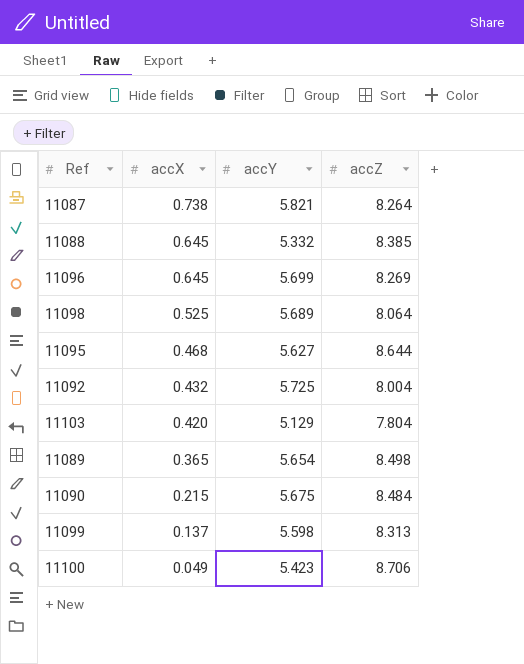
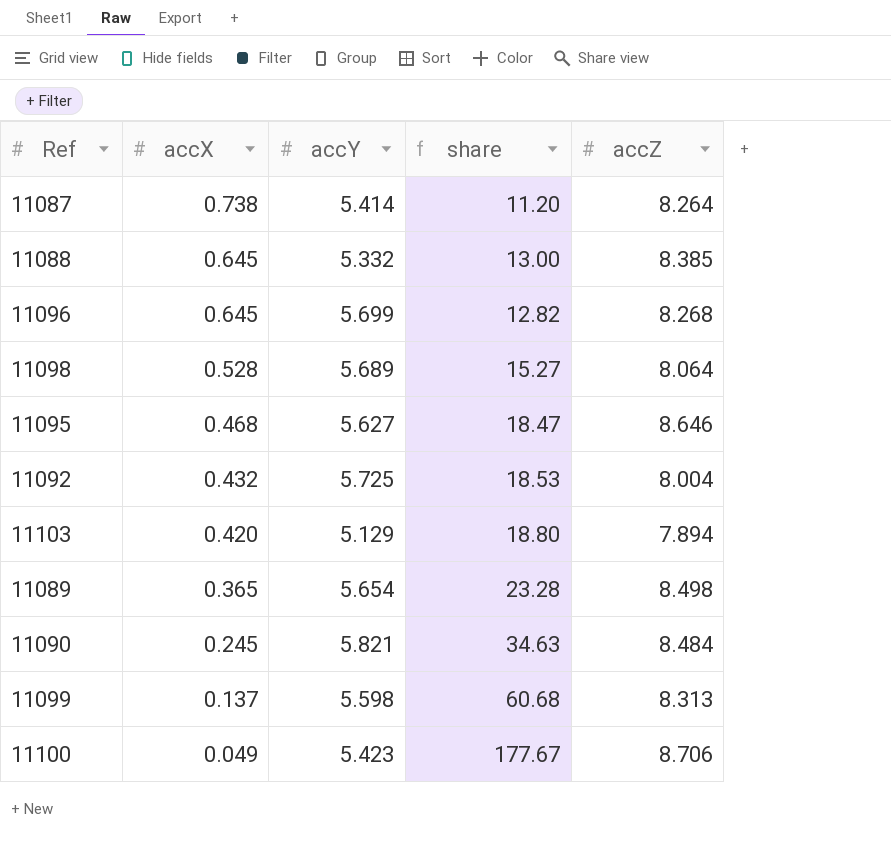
column share | formula: none -> [accZ] / [accX]
11087 | accY: 5.821 -> 5.414
11096 | accZ: 8.269 -> 8.268
11098 | accX: 0.525 -> 0.528
11095 | accZ: 8.644 -> 8.646
11103 | accZ: 7.804 -> 7.894
11090 | accX: 0.215 -> 0.245
11090 | accY: 5.675 -> 5.821

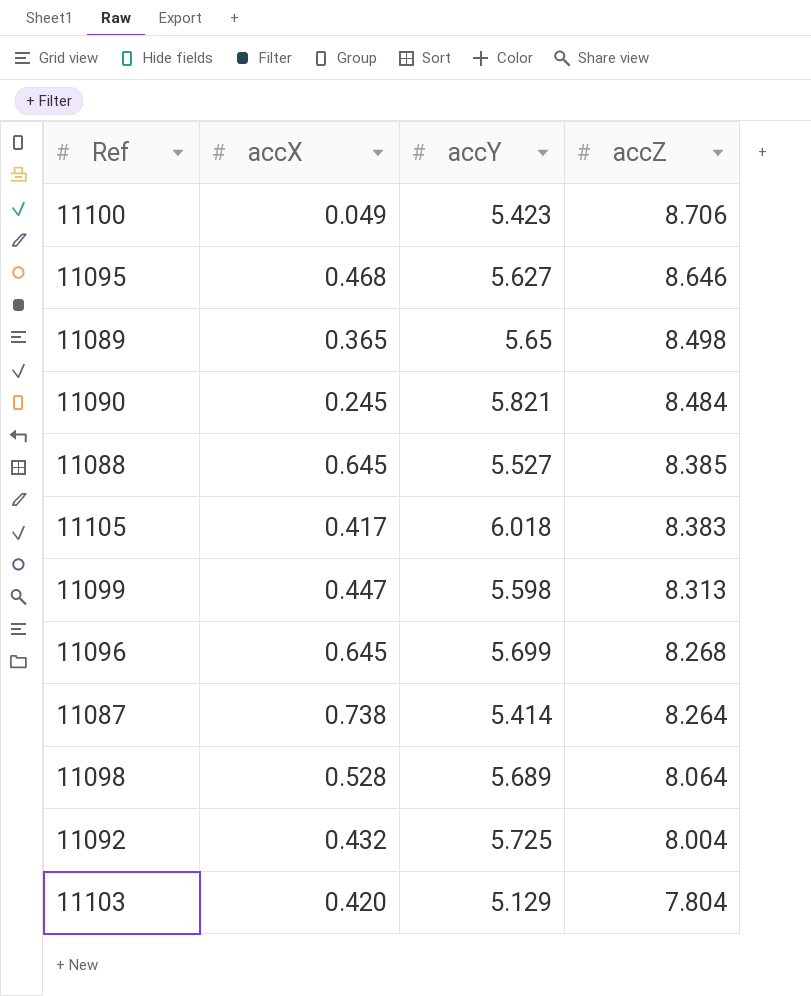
row order: accX descending -> accZ descending
column share | formula: [accZ] / [accX] -> none
11089 | accY: 5.654 -> 5.65
11088 | accY: 5.332 -> 5.527
row 11105: none -> 0.417 | 6.018 | 8.383
11099 | accX: 0.137 -> 0.447
11103 | accZ: 7.894 -> 7.804

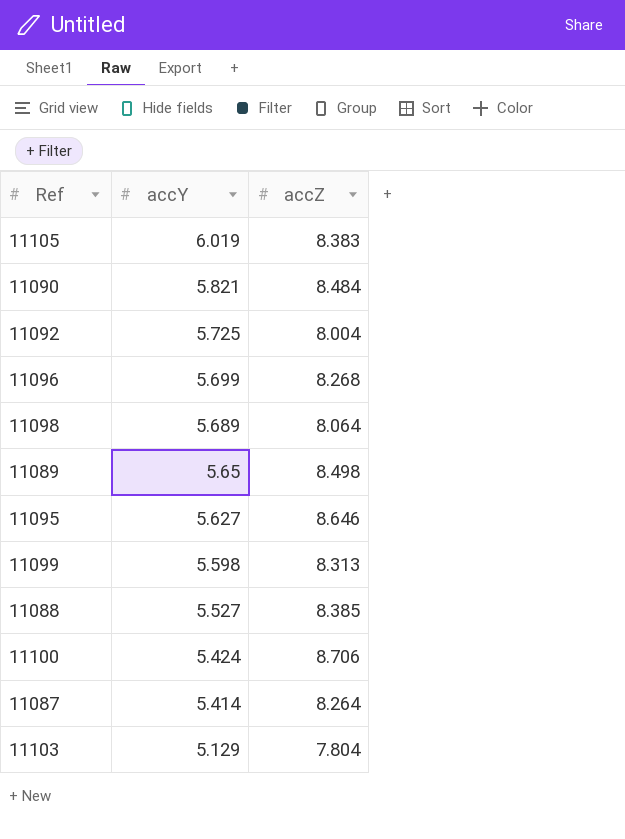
row order: accZ descending -> accY descending
column accX | position: 2 -> none
11105 | accY: 6.018 -> 6.019
11100 | accY: 5.423 -> 5.424

